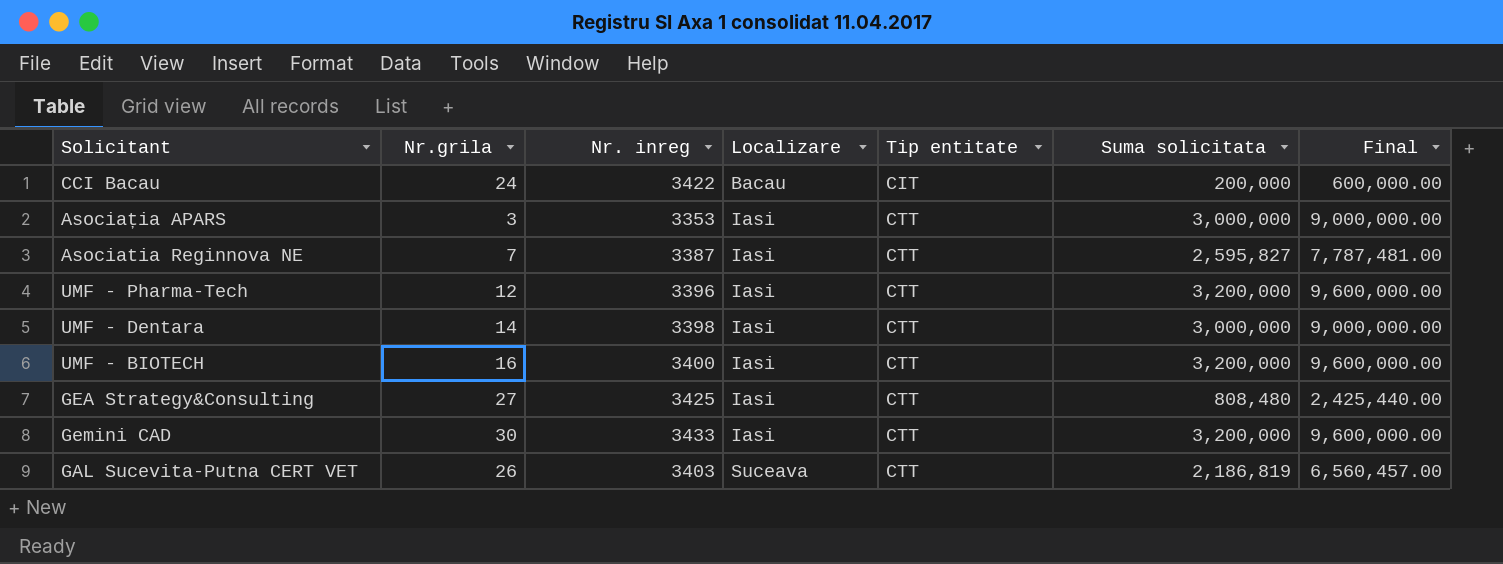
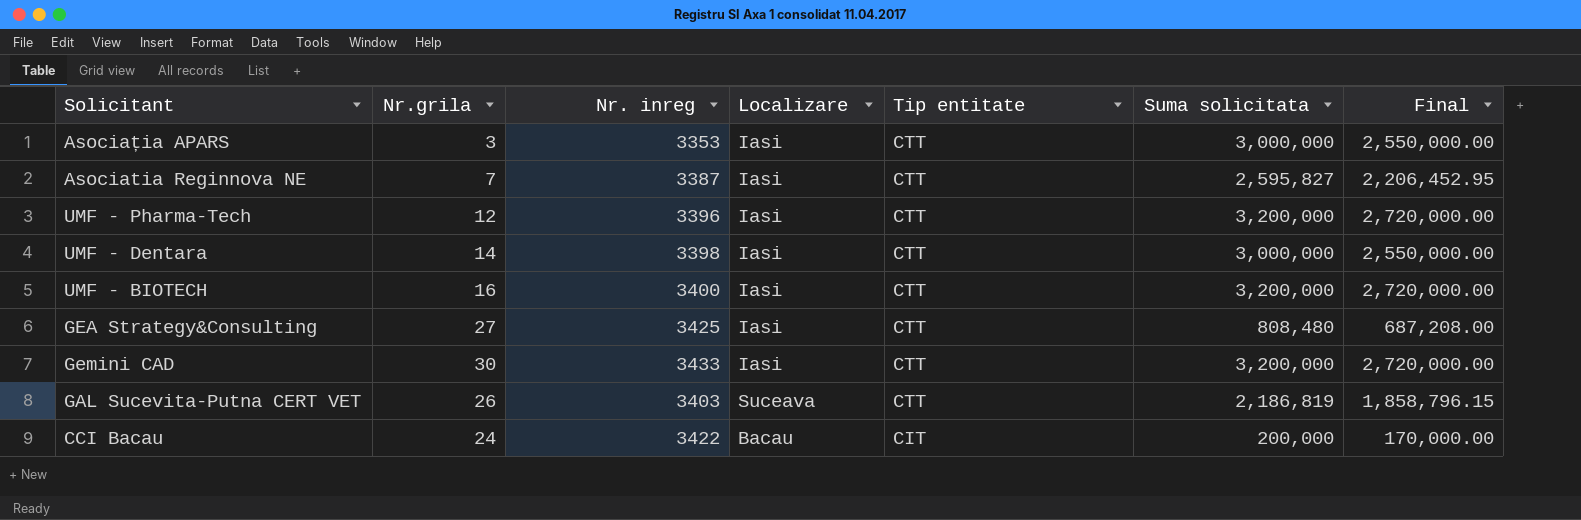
row order: Localizare ascending -> Tip entitate descending
column Final | formula: [Suma solicitata] * 3 -> [Suma solicitata] * 0.85

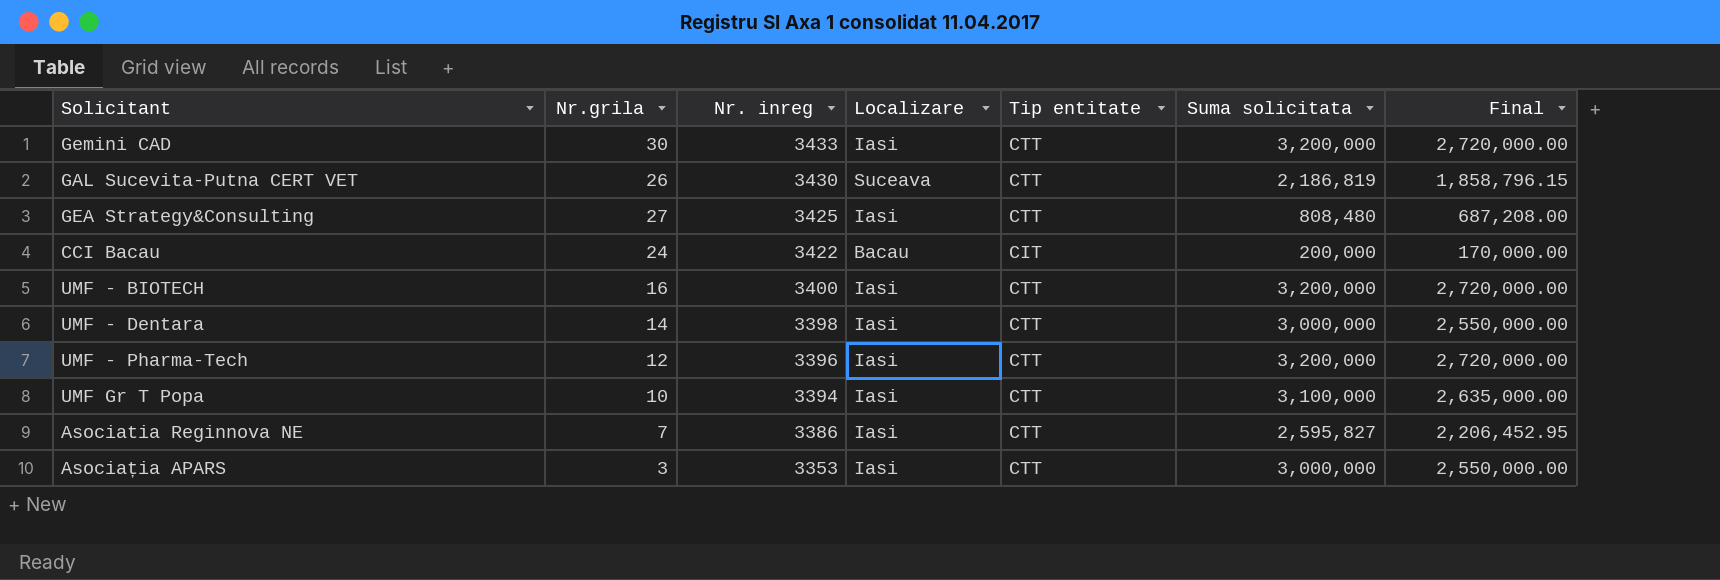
row order: Tip entitate descending -> Nr. inreg descending
GAL Sucevita-Putna CERT VET | Nr. inreg: 3403 -> 3430
row UMF Gr T Popa: none -> 10 | 3394 | Iasi | CTT | 3,100,000 | 2,635,000.00
Asociatia Reginnova NE | Nr. inreg: 3387 -> 3386

